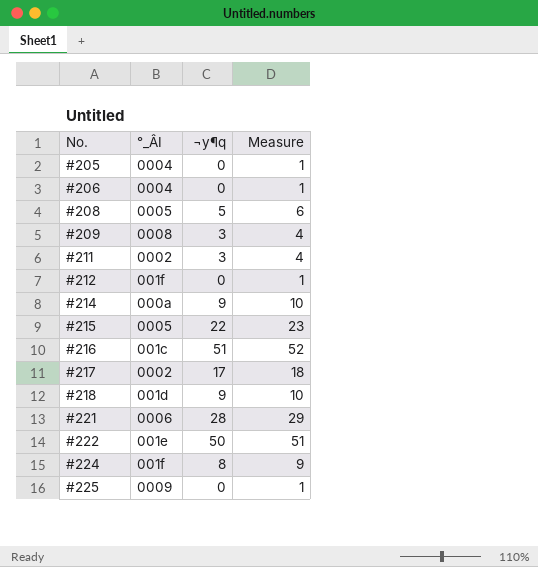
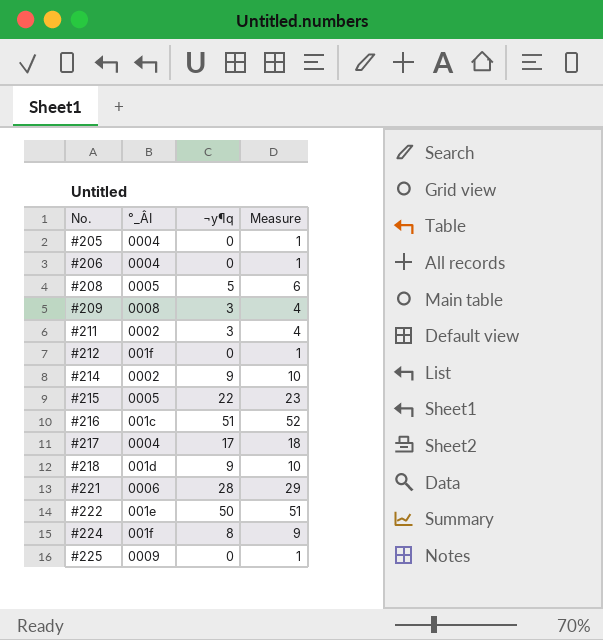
#214 | °_ÂI: 000a -> 0002
#217 | °_ÂI: 0002 -> 0004

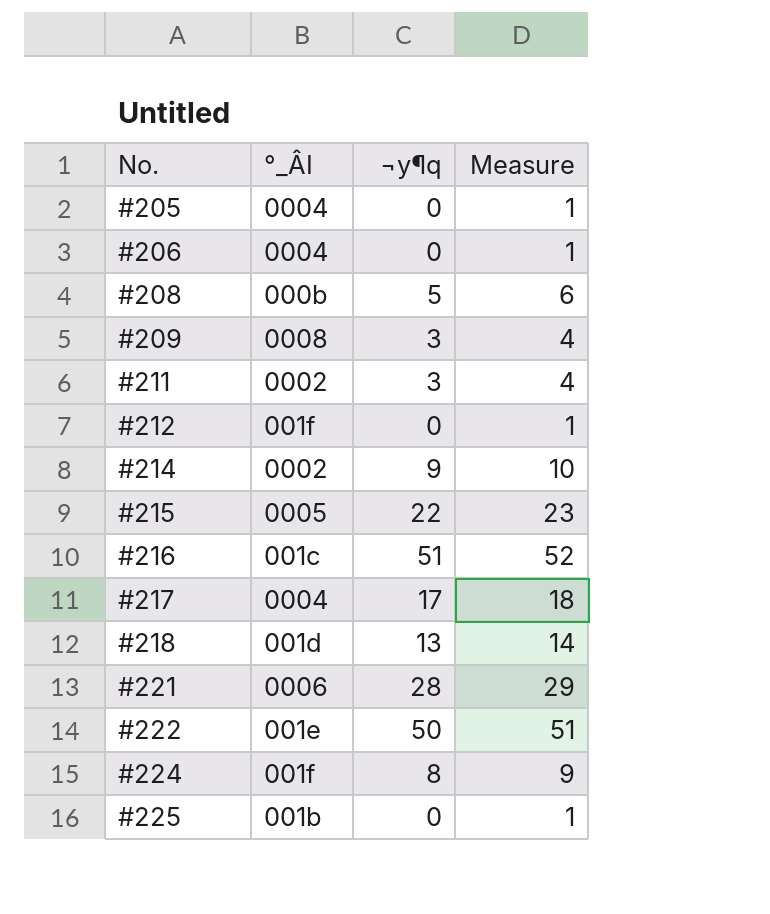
#208 | °_ÂI: 0005 -> 000b
#218 | ¬y¶q: 9 -> 13
#218 | Measure: 10 -> 14
#225 | °_ÂI: 0009 -> 001b

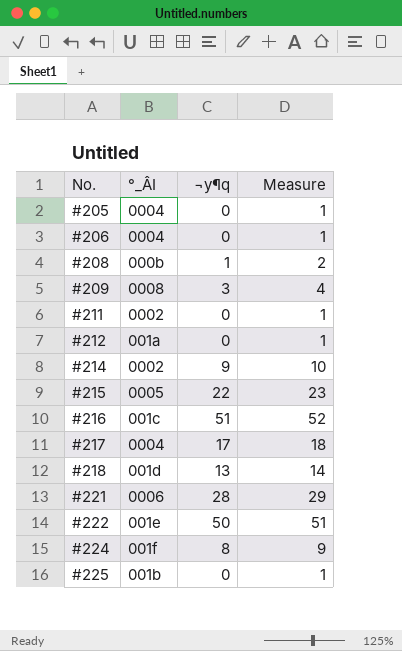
#208 | ¬y¶q: 5 -> 1
#208 | Measure: 6 -> 2
#211 | ¬y¶q: 3 -> 0
#211 | Measure: 4 -> 1
#212 | °_ÂI: 001f -> 001a

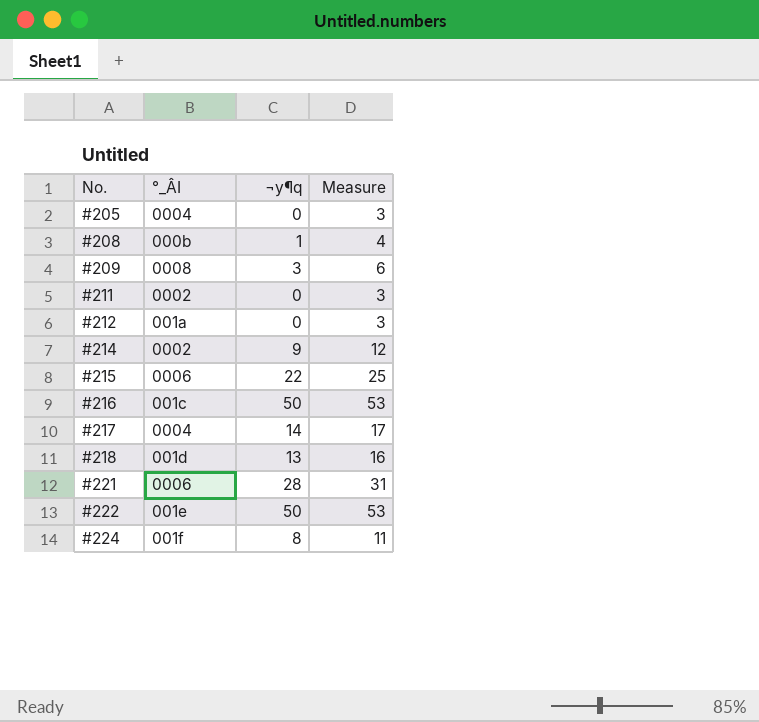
column Measure | formula: [¬y¶q] + 1 -> [¬y¶q] + 3
row #206: 0004 | 0 | 1 -> none
row #225: 001b | 0 | 1 -> none
#215 | °_ÂI: 0005 -> 0006
#216 | ¬y¶q: 51 -> 50
#217 | ¬y¶q: 17 -> 14

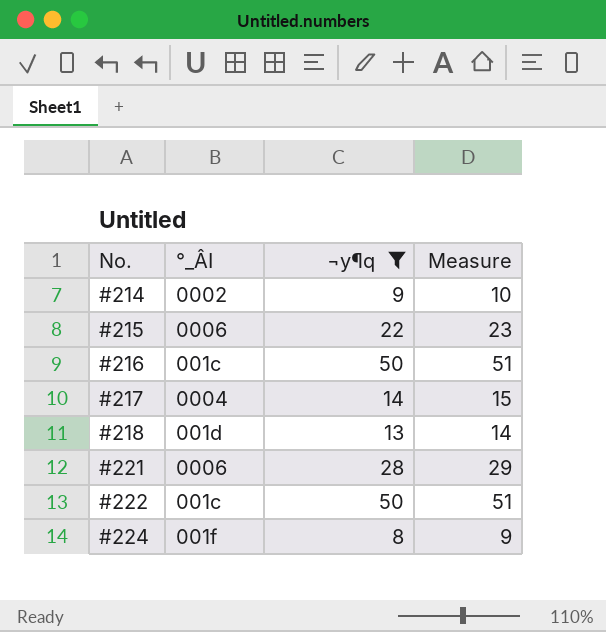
filter: none -> ¬y¶q >= 8
column Measure | formula: [¬y¶q] + 3 -> [¬y¶q] + 1
#222 | °_ÂI: 001e -> 001c

